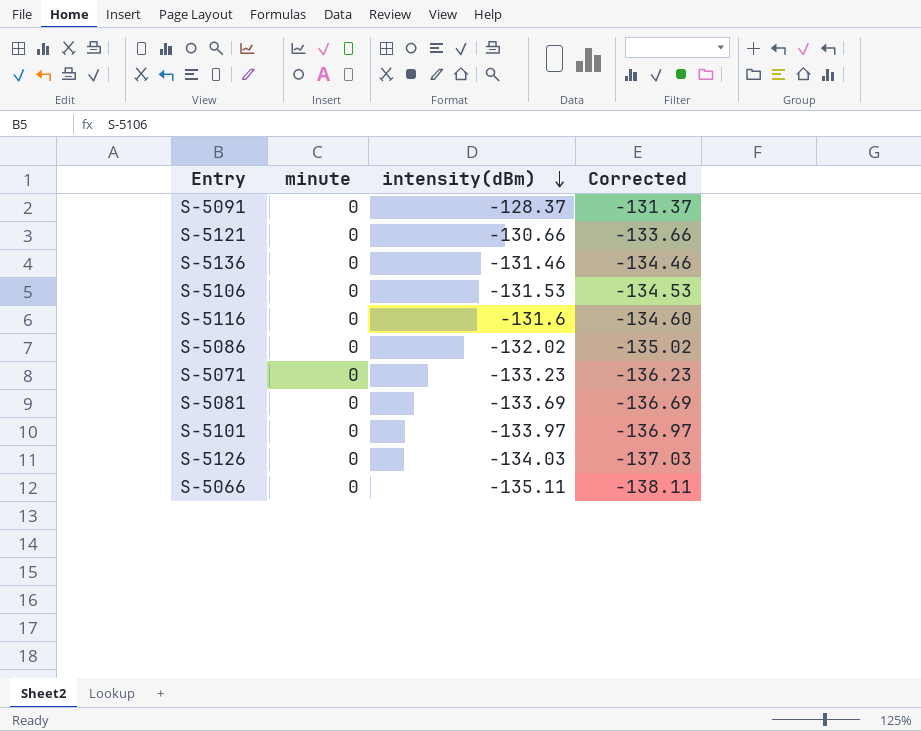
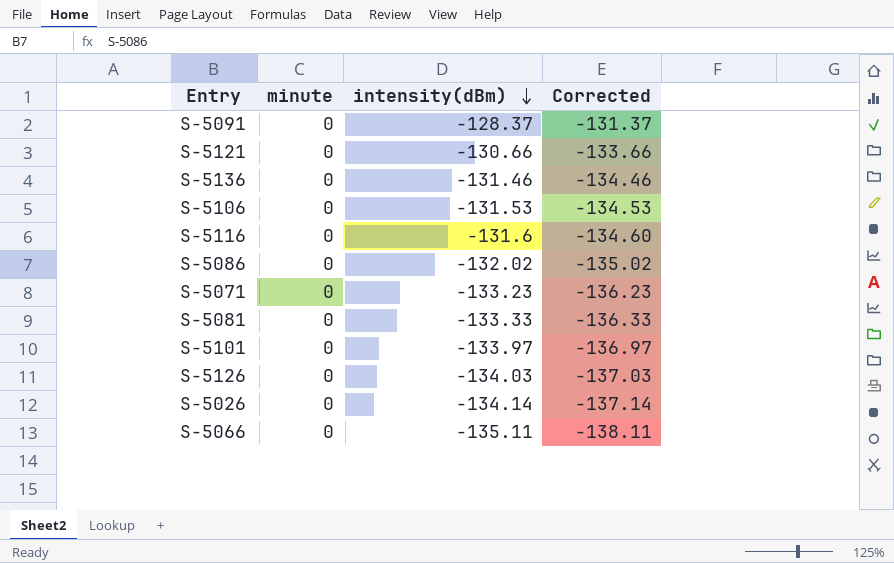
S-5081 | intensity(dBm): -133.69 -> -133.33
S-5081 | Corrected: -136.69 -> -136.33
row S-5026: none -> 0 | -134.14 | -137.14

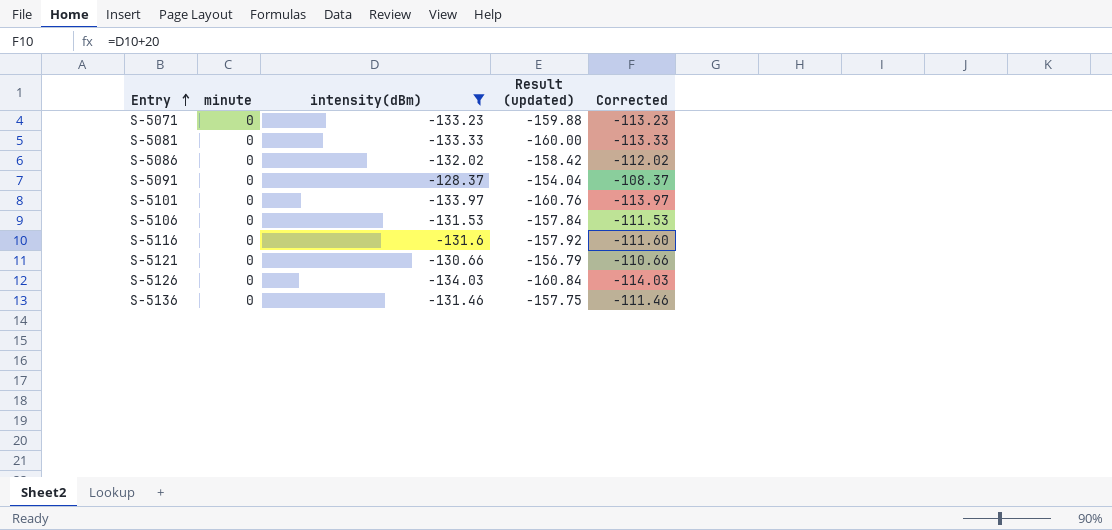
filter: none -> intensity(dBm) >= -134.03
row order: intensity(dBm) descending -> Entry ascending
column Result (updated) | formula: none -> [intensity(dBm)] * 1.2
column Corrected | formula: [intensity(dBm)] - 3 -> [intensity(dBm)] + 20

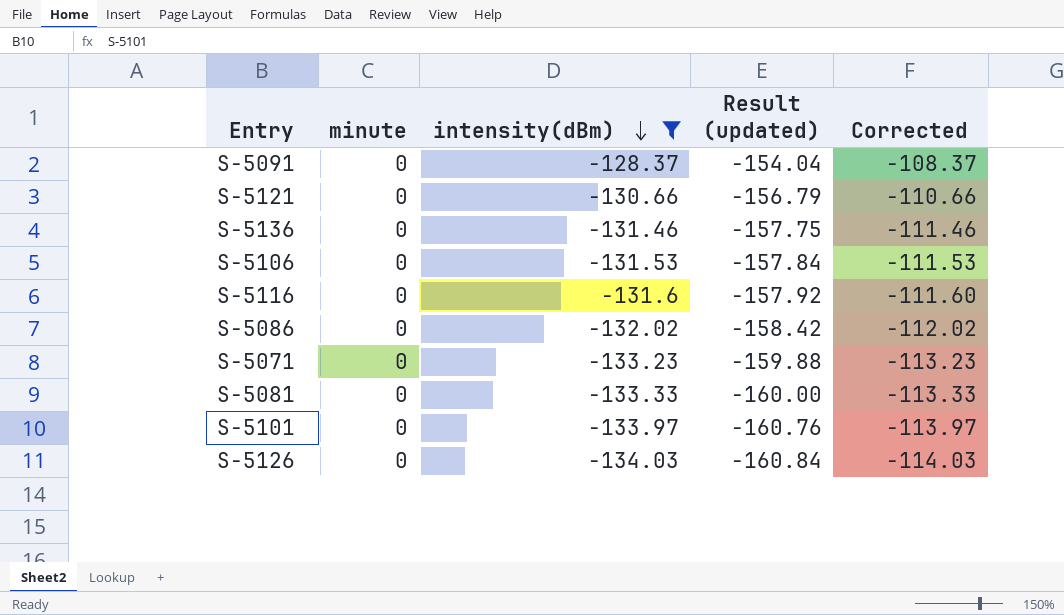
row order: Entry ascending -> intensity(dBm) descending

